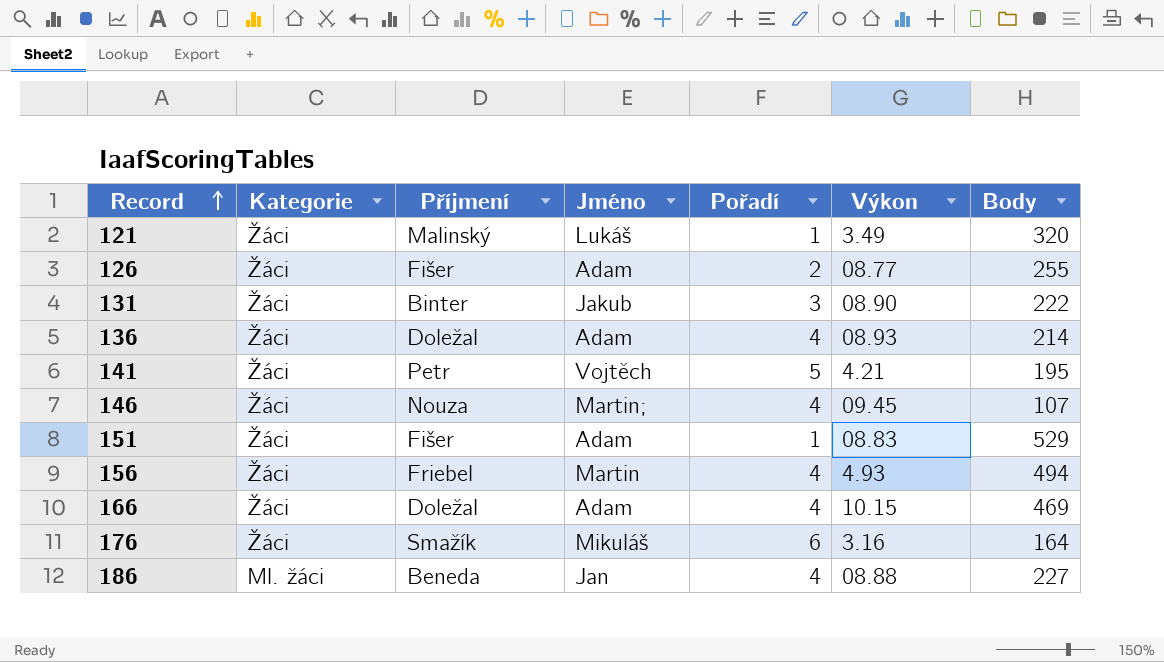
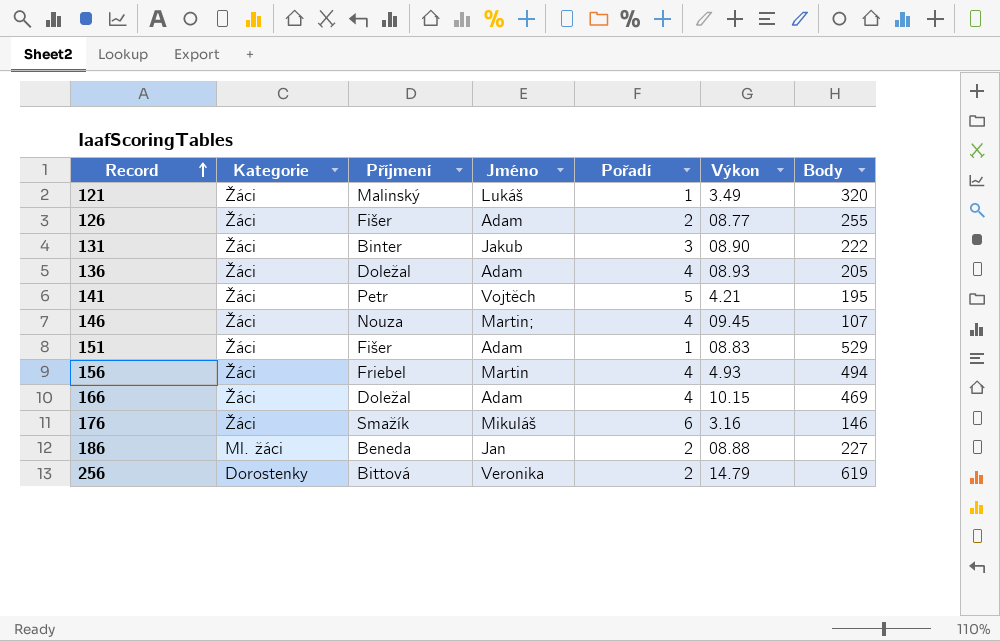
136 | Body: 214 -> 205
176 | Body: 164 -> 146
186 | Pořadí: 4 -> 2
row 256: none -> Dorostenky | Bittová | Veronika | 2 | 14.79 | 619

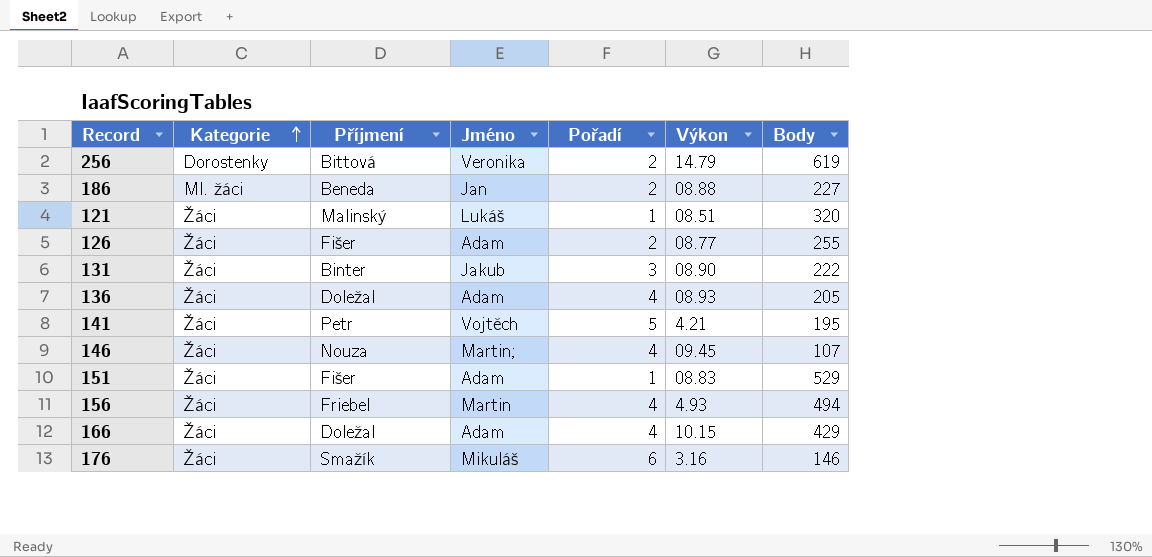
row order: Record ascending -> Kategorie ascending
121 | Výkon: 3.49 -> 08.51
166 | Body: 469 -> 429

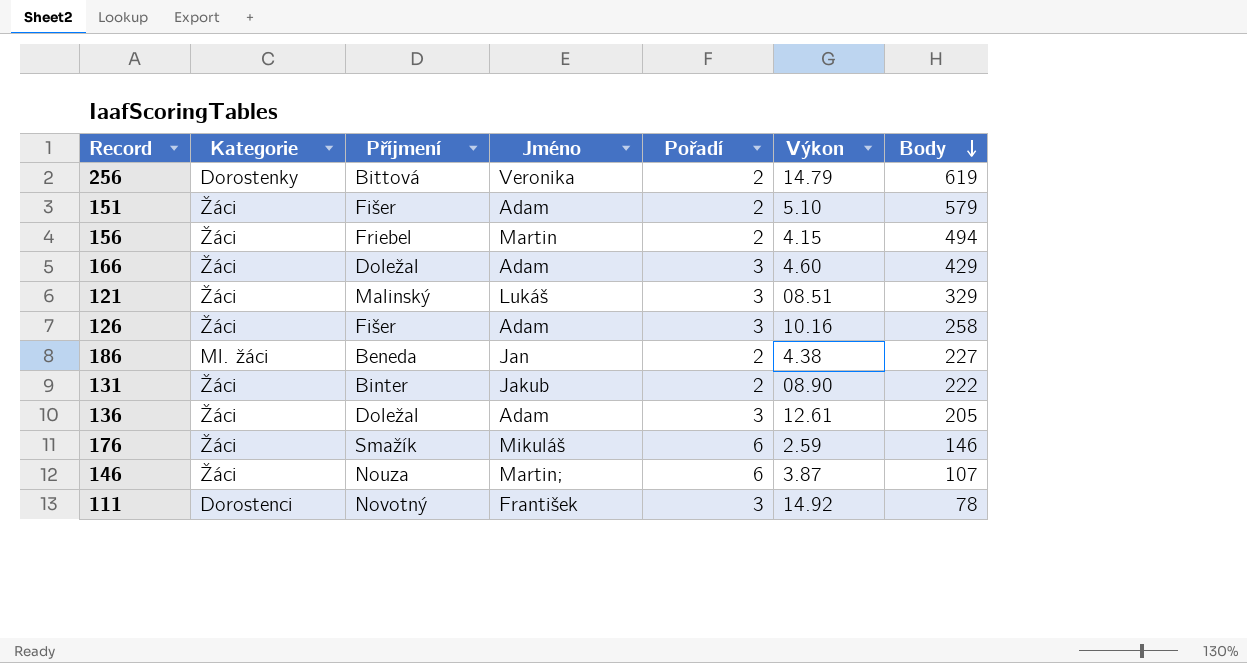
row order: Kategorie ascending -> Body descending
row 141: Žáci | Petr | Vojtěch | 5 | 4.21 | 195 -> none
151 | Pořadí: 1 -> 2
151 | Výkon: 08.83 -> 5.10
151 | Body: 529 -> 579
156 | Pořadí: 4 -> 2
156 | Výkon: 4.93 -> 4.15
166 | Pořadí: 4 -> 3
166 | Výkon: 10.15 -> 4.60
121 | Pořadí: 1 -> 3
121 | Body: 320 -> 329
126 | Pořadí: 2 -> 3
126 | Výkon: 08.77 -> 10.16
126 | Body: 255 -> 258
186 | Výkon: 08.88 -> 4.38
131 | Pořadí: 3 -> 2
136 | Pořadí: 4 -> 3
136 | Výkon: 08.93 -> 12.61
176 | Výkon: 3.16 -> 2.59
146 | Pořadí: 4 -> 6
146 | Výkon: 09.45 -> 3.87
row 111: none -> Dorostenci | Novotný | František | 3 | 14.92 | 78

